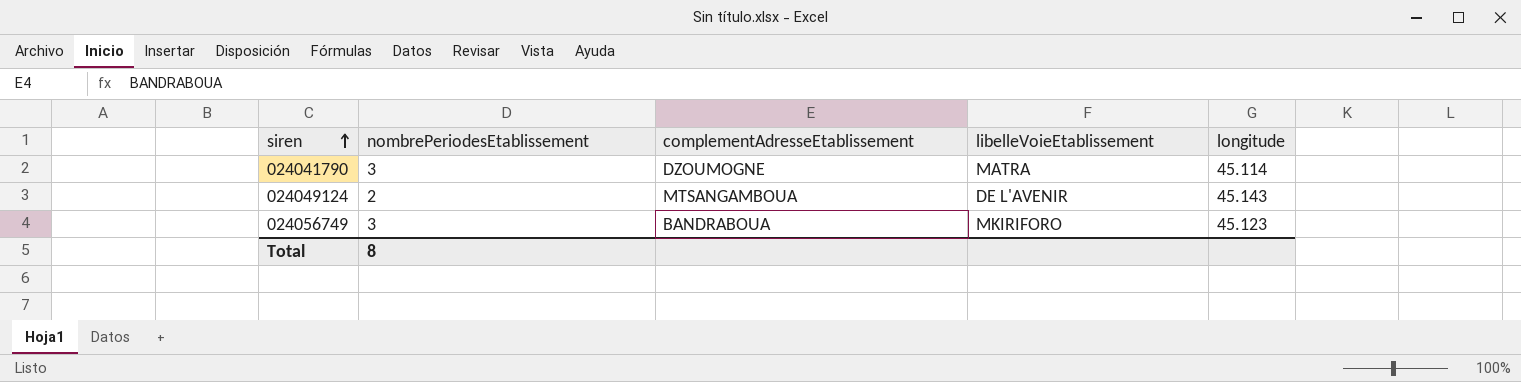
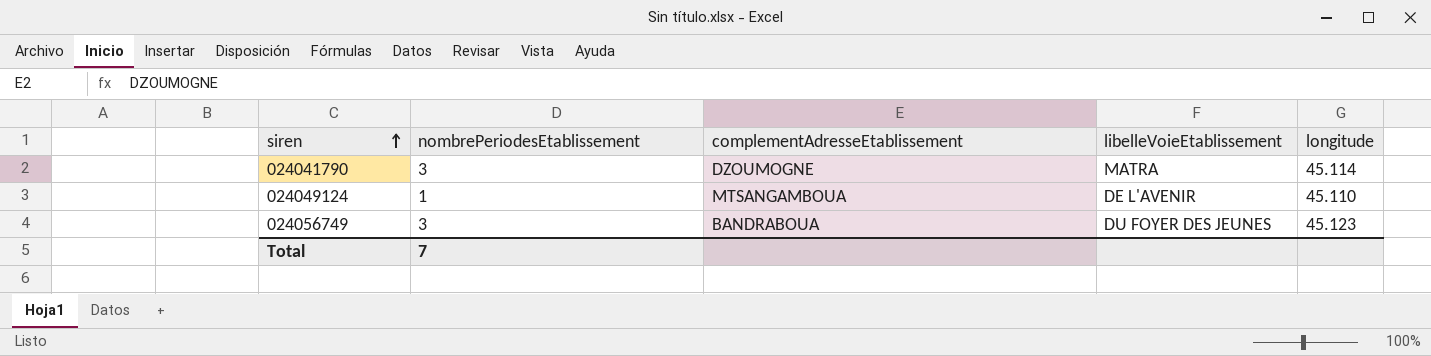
024049124 | nombrePeriodesEtablissement: 2 -> 1
024049124 | longitude: 45.143 -> 45.110
024056749 | libelleVoieEtablissement: MKIRIFORO -> DU FOYER DES JEUNES
Total | nombrePeriodesEtablissement: 8 -> 7

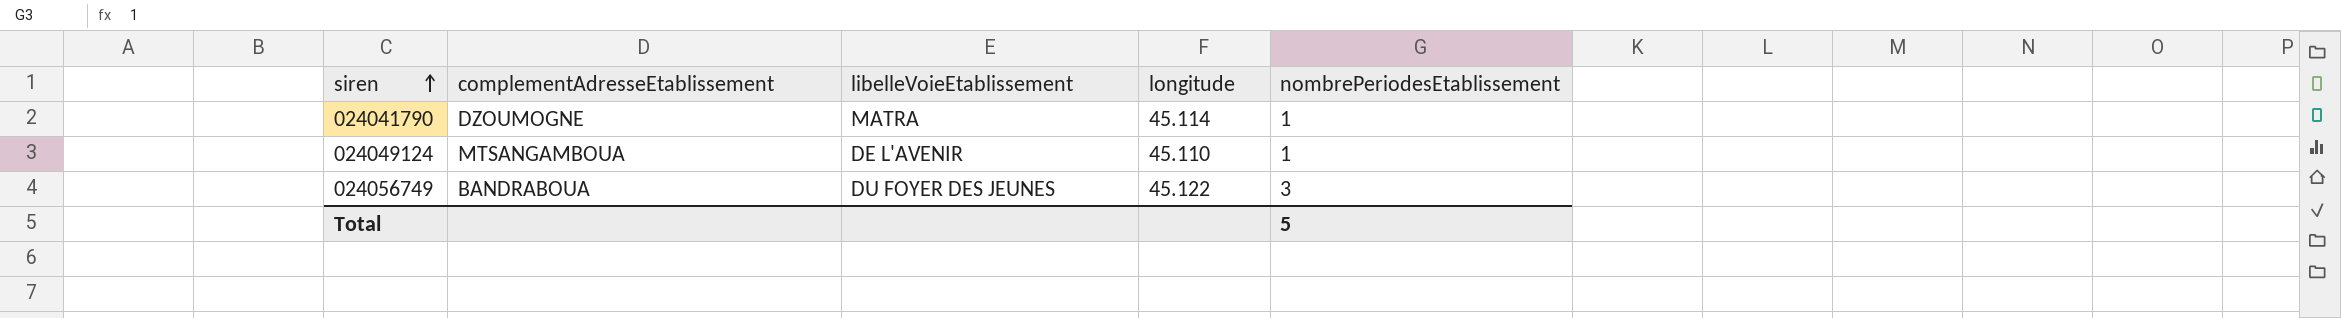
column nombrePeriodesEtablissement | position: 2 -> 5
024041790 | nombrePeriodesEtablissement: 3 -> 1
024056749 | longitude: 45.123 -> 45.122
Total | nombrePeriodesEtablissement: 7 -> 5

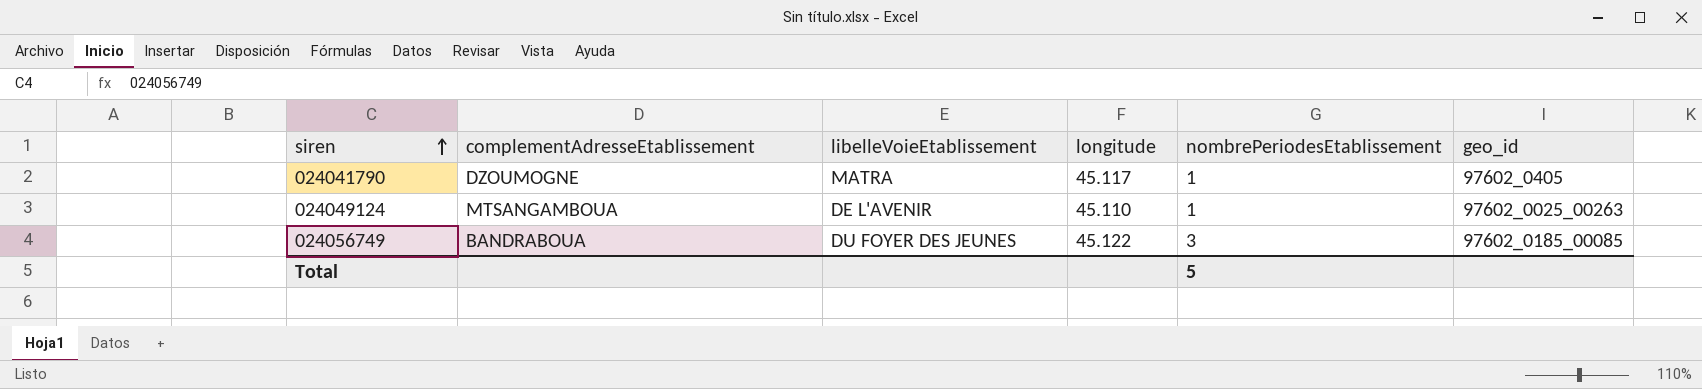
column geo_id | position: none -> 6
024041790 | longitude: 45.114 -> 45.117

